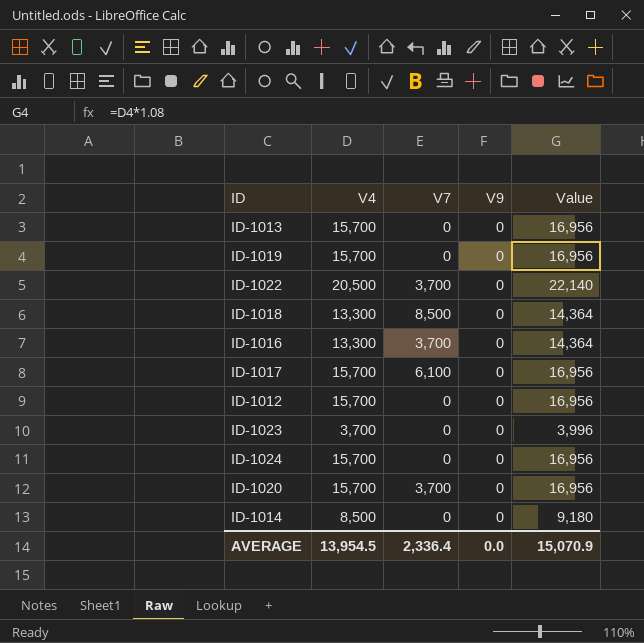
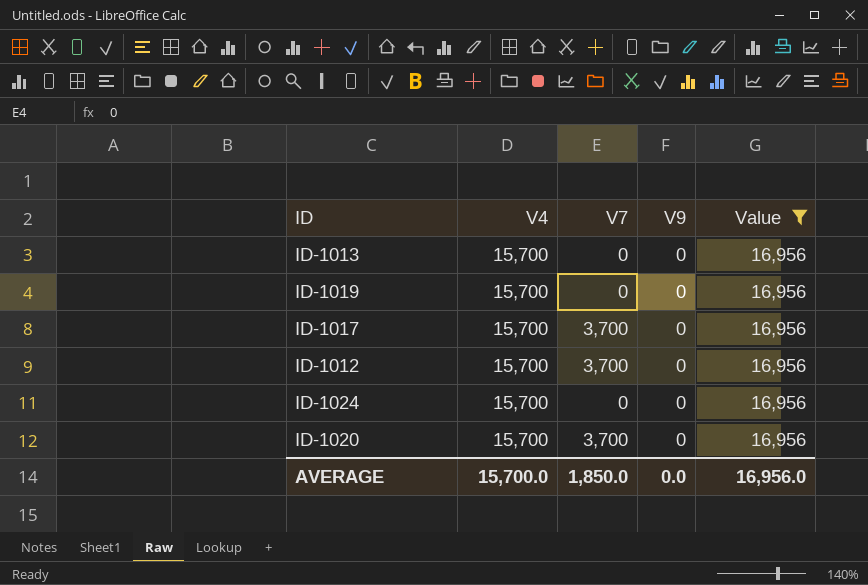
filter: none -> Value = 16,956
ID-1017 | V7: 6,100 -> 3,700
ID-1012 | V7: 0 -> 3,700
AVERAGE | V4: 13,954.5 -> 15,700.0
AVERAGE | V7: 2,336.4 -> 1,850.0
AVERAGE | Value: 15,070.9 -> 16,956.0

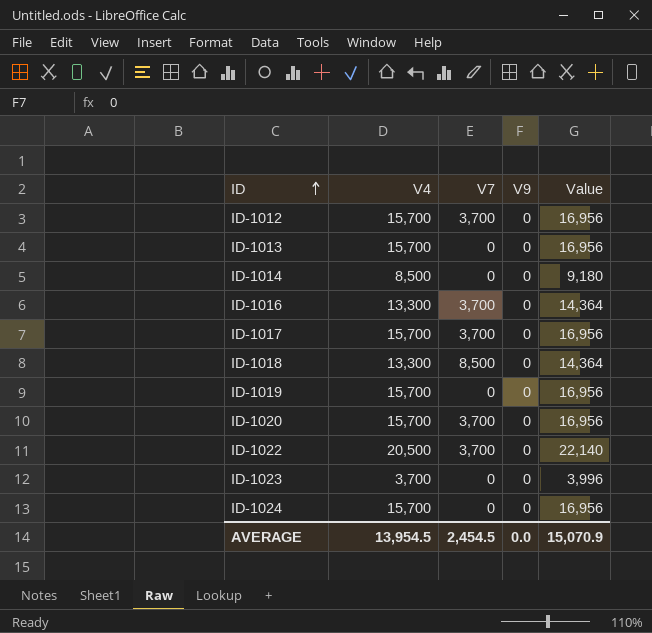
filter: Value = 16,956 -> none
row order: none -> ID ascending
AVERAGE | V4: 15,700.0 -> 13,954.5
AVERAGE | V7: 1,850.0 -> 2,454.5
AVERAGE | Value: 16,956.0 -> 15,070.9

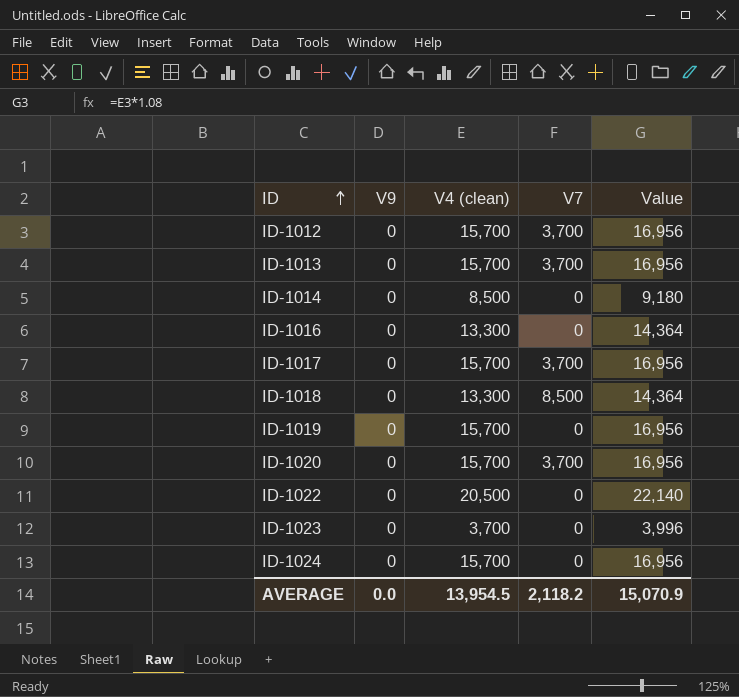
column V9 | position: 4 -> 2
column name: V4 -> V4 (clean)
ID-1013 | V7: 0 -> 3,700
ID-1016 | V7: 3,700 -> 0
ID-1022 | V7: 3,700 -> 0
AVERAGE | V7: 2,454.5 -> 2,118.2

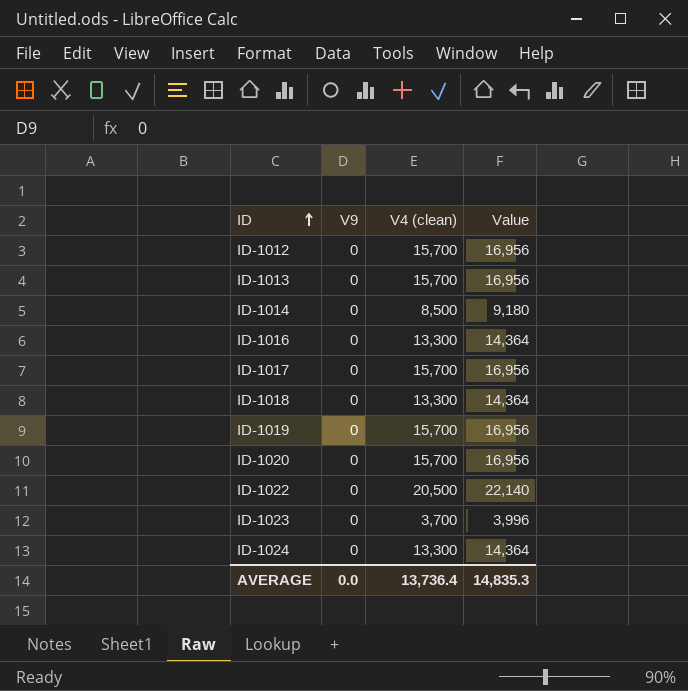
column V7 | position: 4 -> none
ID-1024 | V4 (clean): 15,700 -> 13,300
ID-1024 | Value: 16,956 -> 14,364
AVERAGE | V4 (clean): 13,954.5 -> 13,736.4
AVERAGE | Value: 15,070.9 -> 14,835.3

